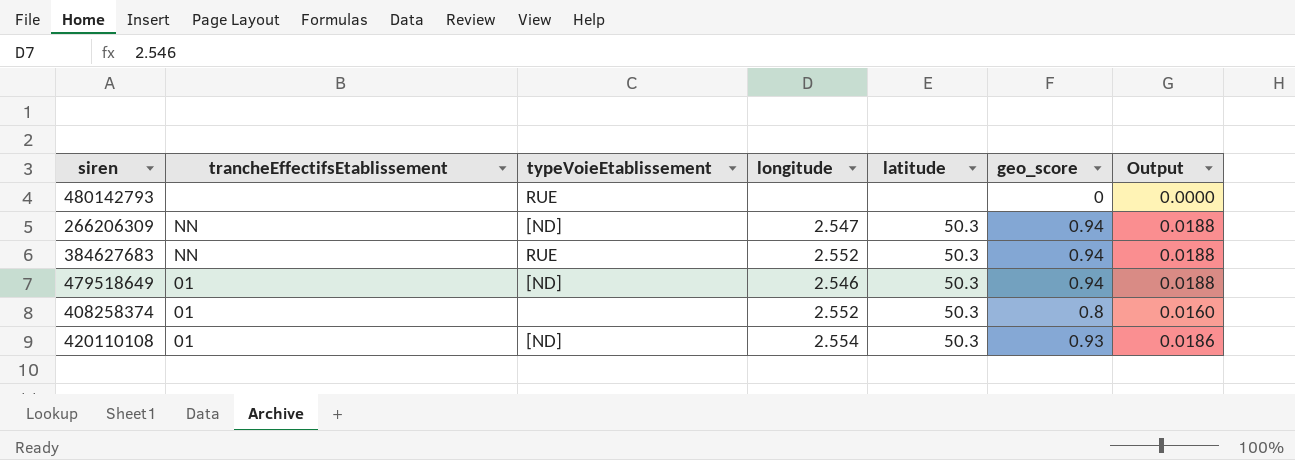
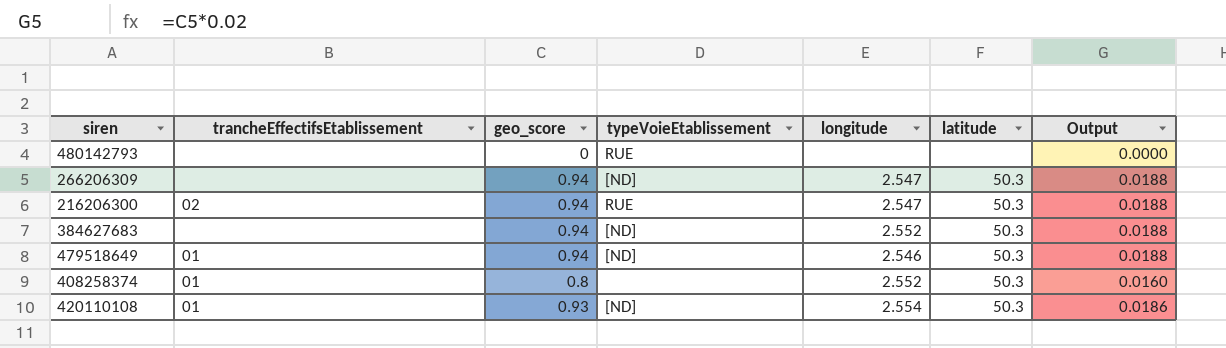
column geo_score | position: 6 -> 3
266206309 | trancheEffectifsEtablissement: NN -> none
row 216206300: none -> 02 | 0.94 | RUE | 2.547 | 50.3 | 0.0188
384627683 | trancheEffectifsEtablissement: NN -> none
384627683 | typeVoieEtablissement: RUE -> [ND]

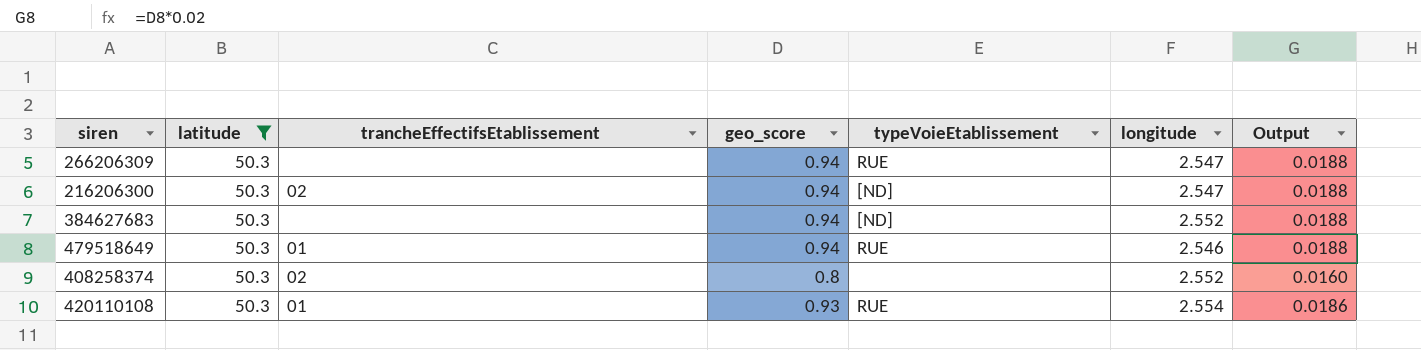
filter: none -> latitude = 50.3
column latitude | position: 6 -> 2
266206309 | typeVoieEtablissement: [ND] -> RUE
216206300 | typeVoieEtablissement: RUE -> [ND]
479518649 | typeVoieEtablissement: [ND] -> RUE
408258374 | trancheEffectifsEtablissement: 01 -> 02
420110108 | typeVoieEtablissement: [ND] -> RUE

